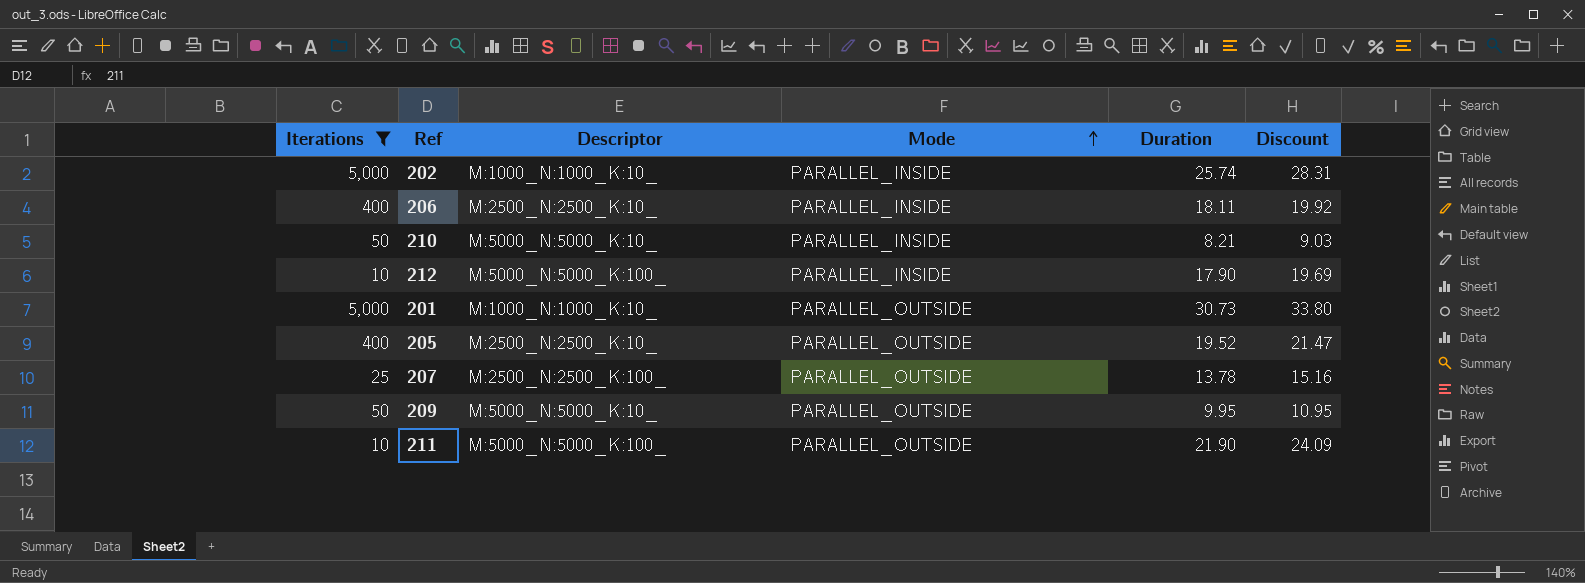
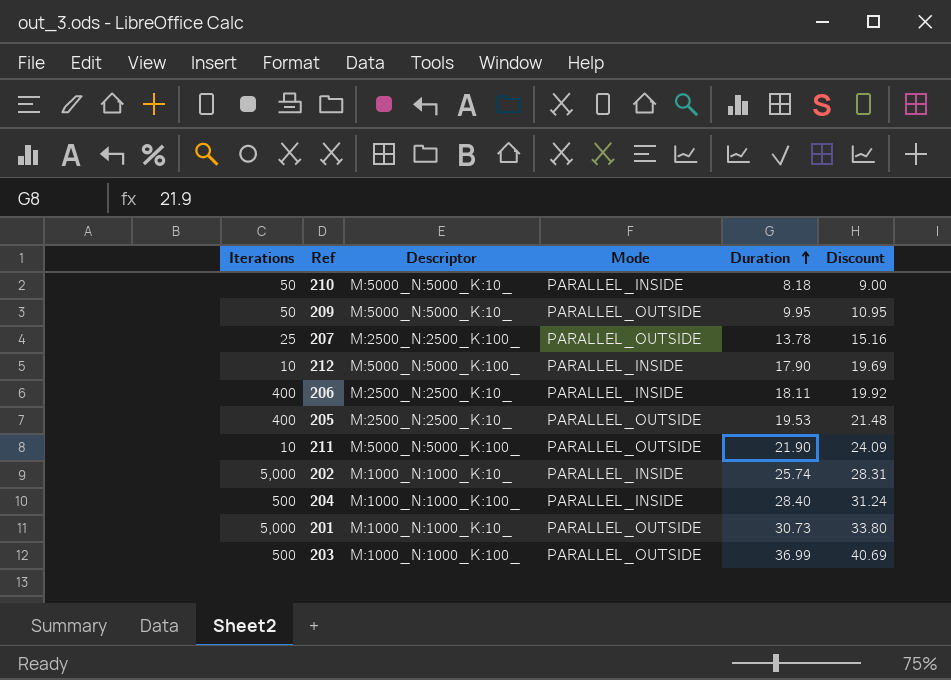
filter: Iterations != 500 -> none
row order: Mode ascending -> Duration ascending
210 | Duration: 8.21 -> 8.18
210 | Discount: 9.03 -> 9.00
205 | Duration: 19.52 -> 19.53
205 | Discount: 21.47 -> 21.48

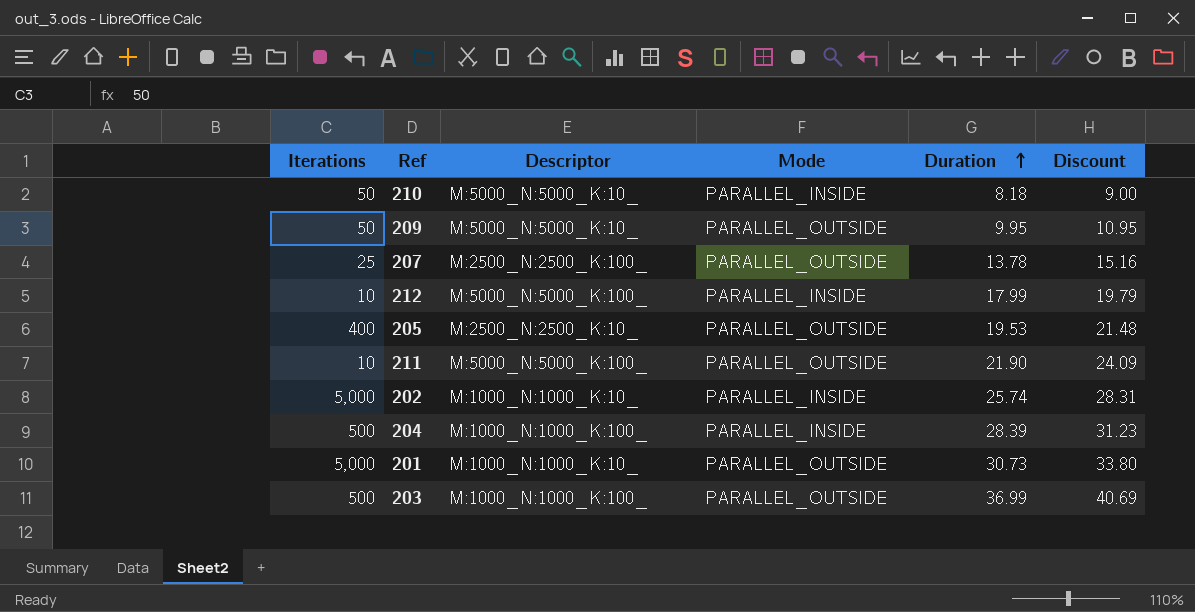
row 206: 400 | M:2500_N:2500_K:10_ | PARALLEL_INSIDE | 18.11 | 19.92 -> none
212 | Duration: 17.90 -> 17.99
212 | Discount: 19.69 -> 19.79
204 | Duration: 28.40 -> 28.39
204 | Discount: 31.24 -> 31.23

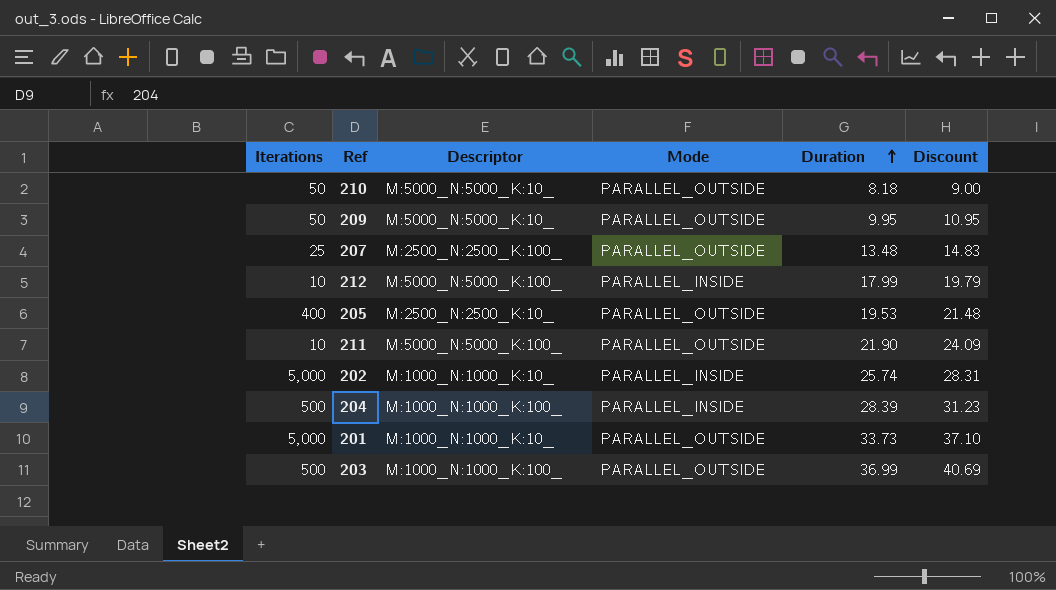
210 | Mode: PARALLEL_INSIDE -> PARALLEL_OUTSIDE
207 | Duration: 13.78 -> 13.48
207 | Discount: 15.16 -> 14.83
201 | Duration: 30.73 -> 33.73
201 | Discount: 33.80 -> 37.10

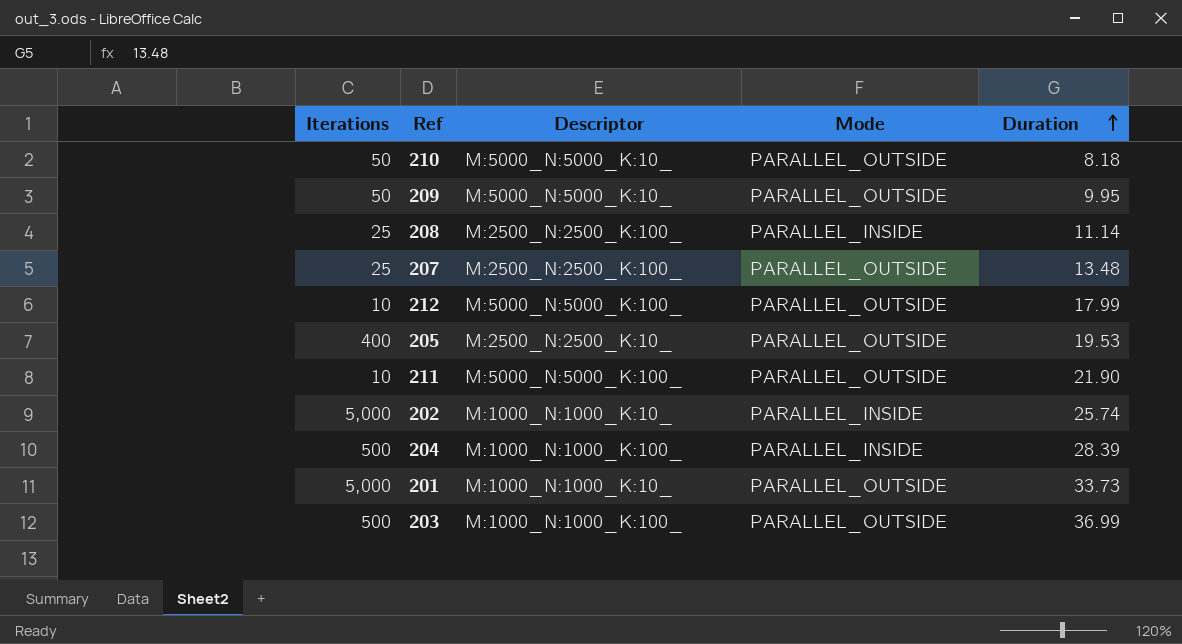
column Discount | formula: [Duration] * 1.1 -> none
row 208: none -> 25 | M:2500_N:2500_K:100_ | PARALLEL_INSIDE | 11.14
212 | Mode: PARALLEL_INSIDE -> PARALLEL_OUTSIDE

